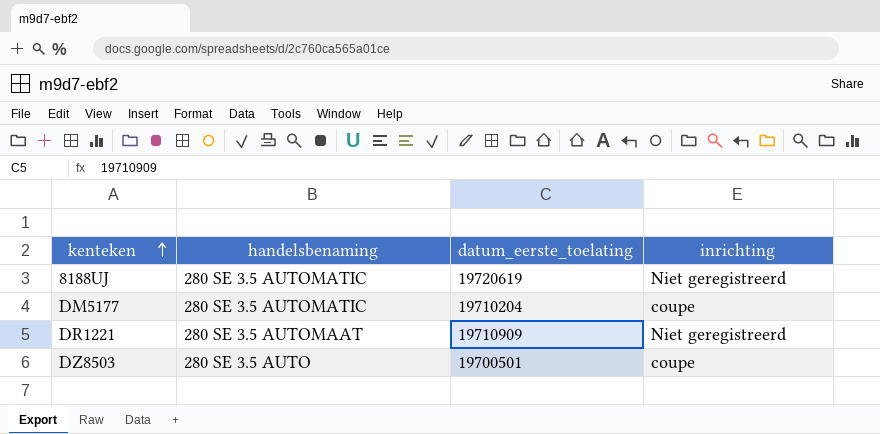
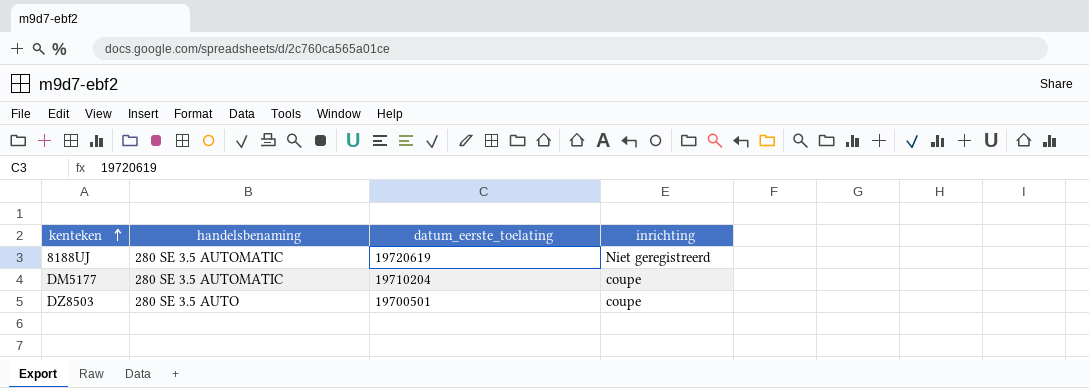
row DR1221: 280 SE 3.5 AUTOMAAT | 19710909 | Niet geregistreerd -> none

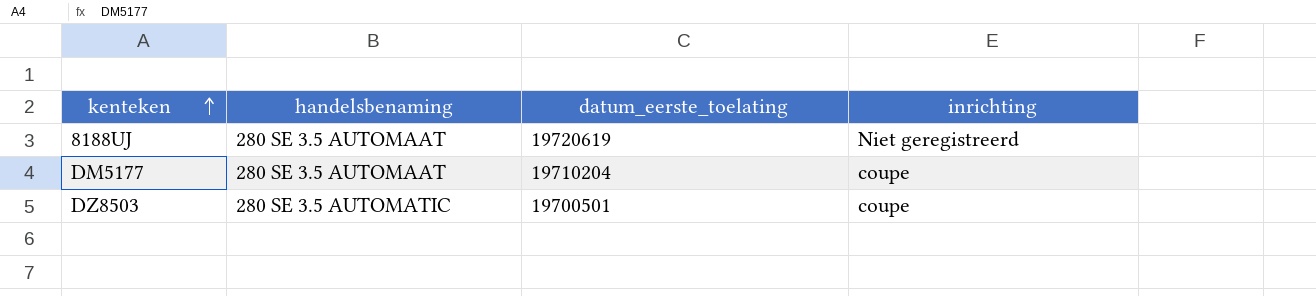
8188UJ | handelsbenaming: 280 SE 3.5 AUTOMATIC -> 280 SE 3.5 AUTOMAAT
DM5177 | handelsbenaming: 280 SE 3.5 AUTOMATIC -> 280 SE 3.5 AUTOMAAT
DZ8503 | handelsbenaming: 280 SE 3.5 AUTO -> 280 SE 3.5 AUTOMATIC

